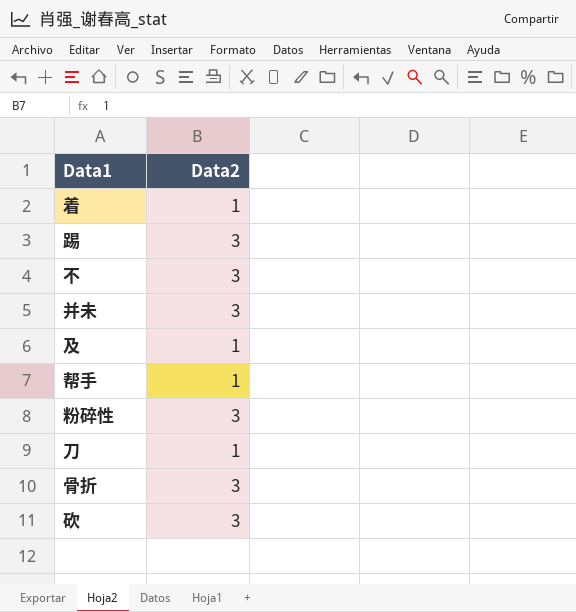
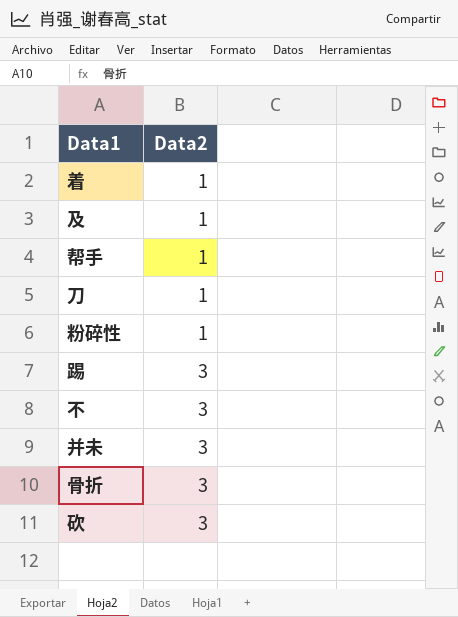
row order: none -> Data2 ascending
粉碎性 | Data2: 3 -> 1

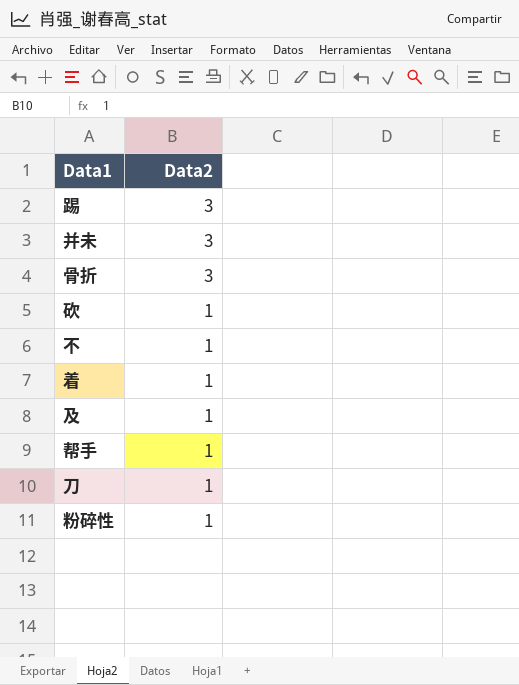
row order: Data2 ascending -> Data2 descending
砍 | Data2: 3 -> 1
不 | Data2: 3 -> 1

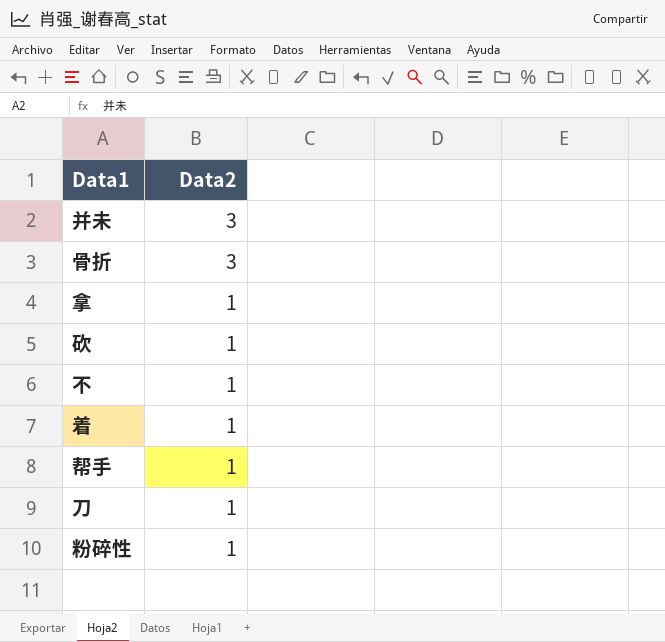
row 踢: 3 -> none
row 及: 1 -> none
row 拿: none -> 1

